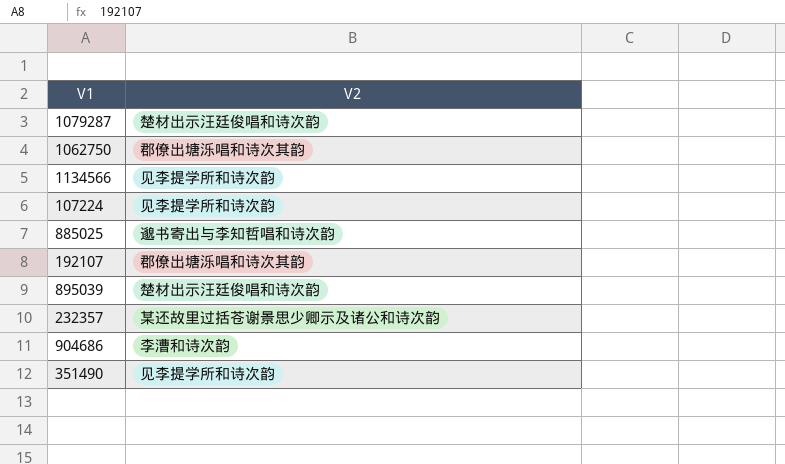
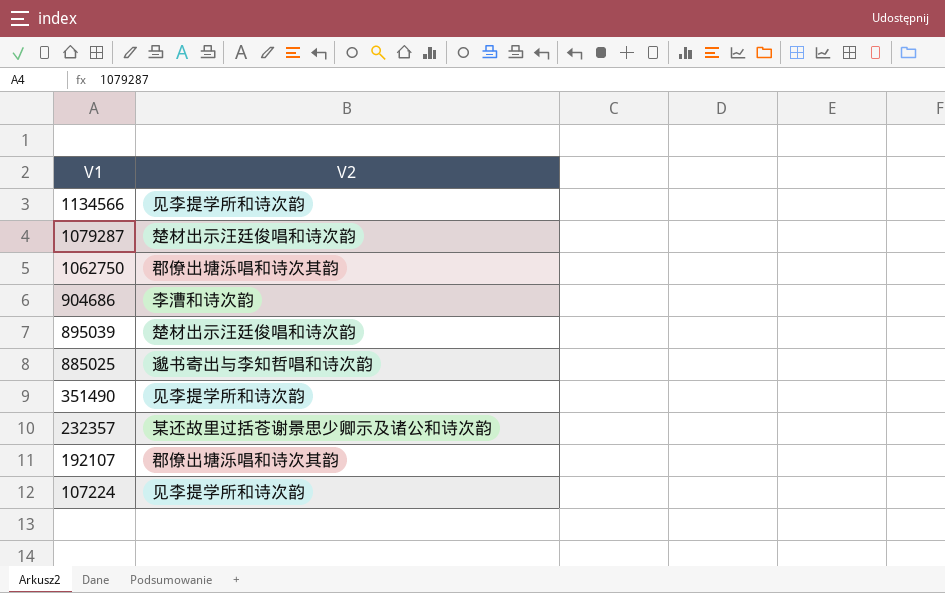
row order: none -> V1 descending

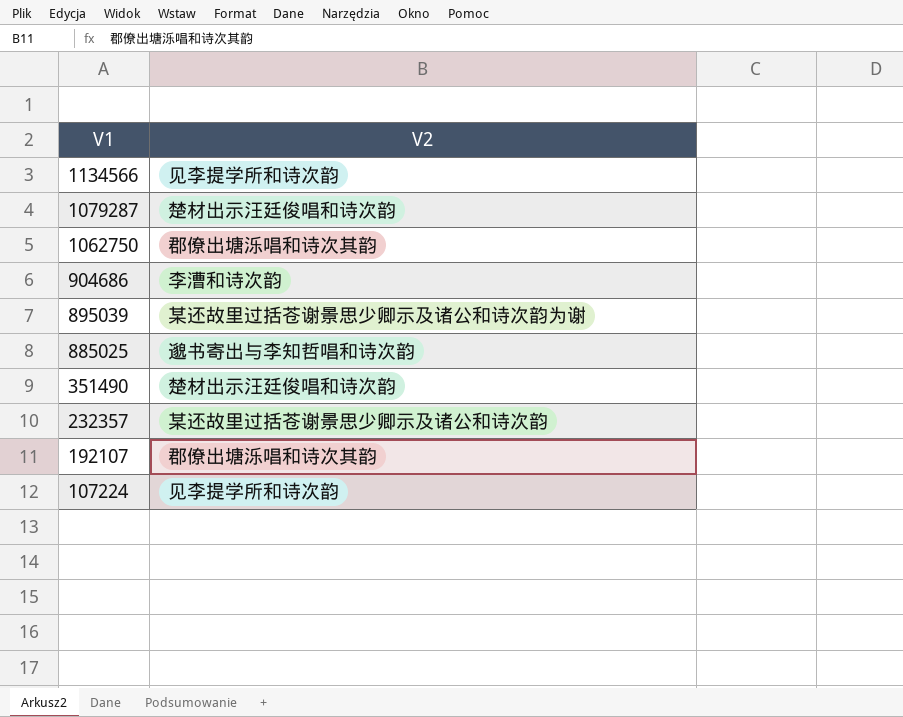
895039 | V2: 楚材出示汪廷俊唱和诗次韵 -> 某还故里过括苍谢景思少卿示及诸公和诗次韵为谢
351490 | V2: 见李提学所和诗次韵 -> 楚材出示汪廷俊唱和诗次韵

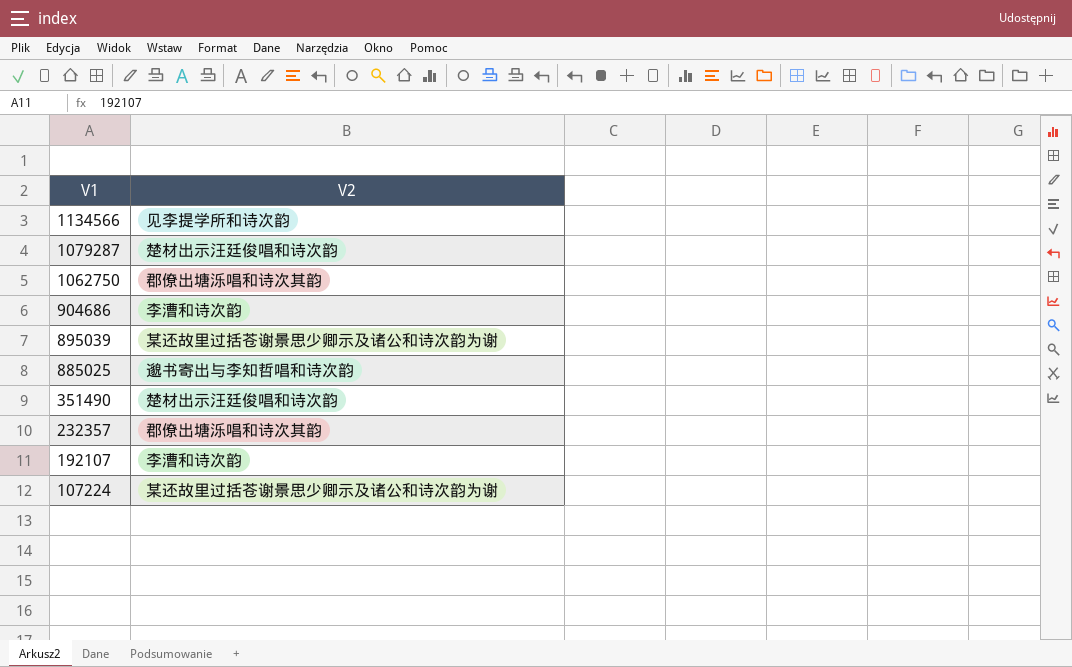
232357 | V2: 某还故里过括苍谢景思少卿示及诸公和诗次韵 -> 郡僚出塘泺唱和诗次其韵
192107 | V2: 郡僚出塘泺唱和诗次其韵 -> 李漕和诗次韵
107224 | V2: 见李提学所和诗次韵 -> 某还故里过括苍谢景思少卿示及诸公和诗次韵为谢

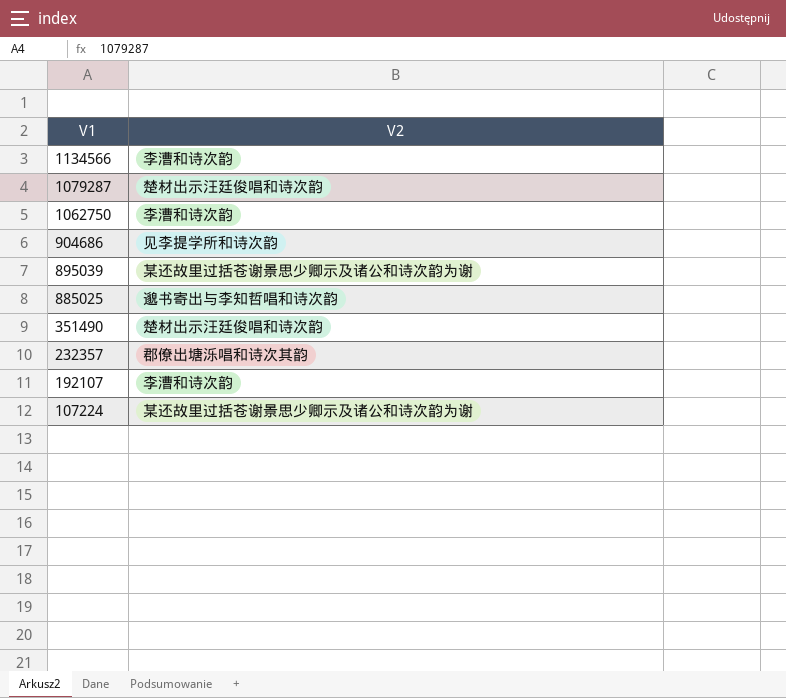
1134566 | V2: 见李提学所和诗次韵 -> 李漕和诗次韵
1062750 | V2: 郡僚出塘泺唱和诗次其韵 -> 李漕和诗次韵
904686 | V2: 李漕和诗次韵 -> 见李提学所和诗次韵

